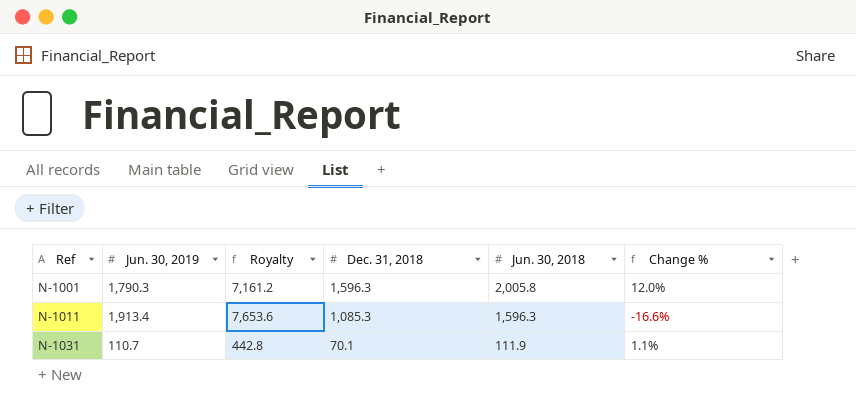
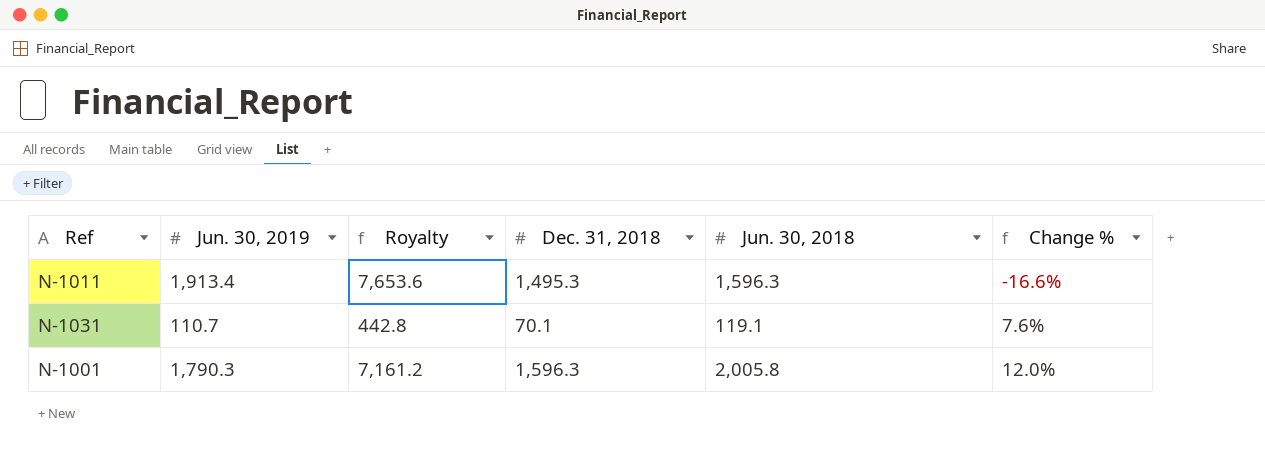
row order: Ref ascending -> Change % ascending
N-1011 | Dec. 31, 2018: 1,085.3 -> 1,495.3
N-1031 | Jun. 30, 2018: 111.9 -> 119.1
N-1031 | Change %: 1.1% -> 7.6%

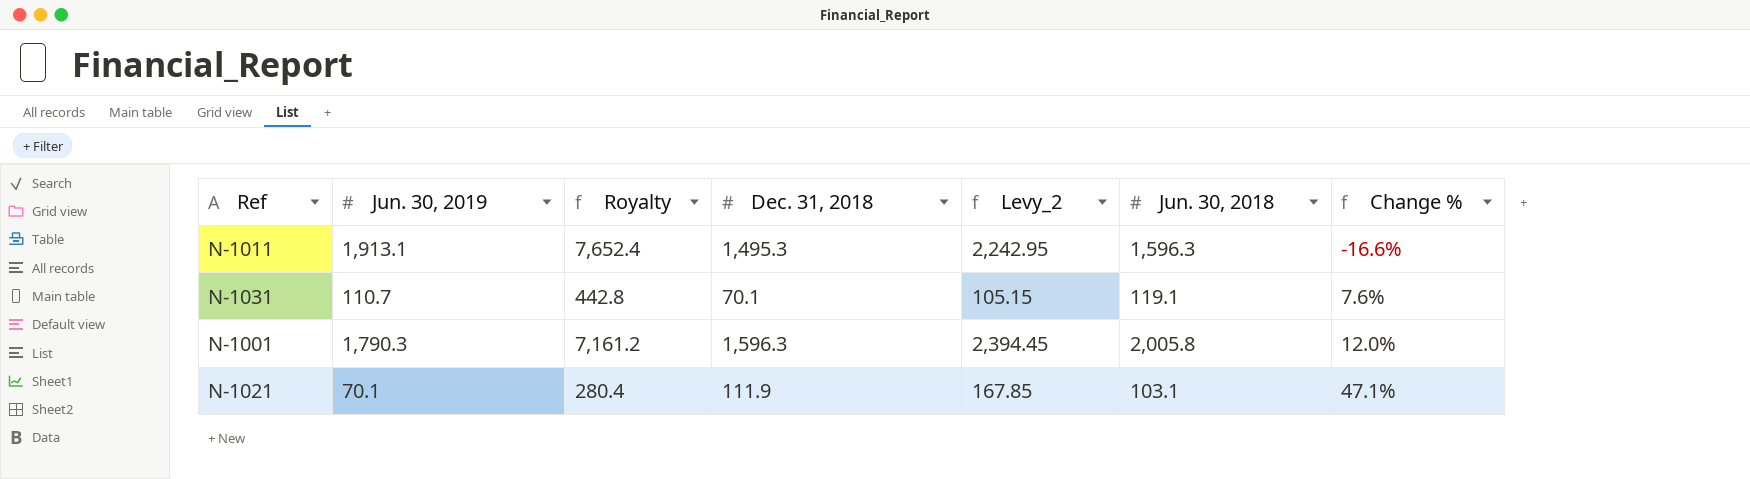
column Levy_2 | formula: none -> [Dec. 31, 2018] * 1.5
N-1011 | Jun. 30, 2019: 1,913.4 -> 1,913.1
N-1011 | Royalty: 7,653.6 -> 7,652.4
row N-1021: none -> 70.1 | 280.4 | 111.9 | 167.85 | 103.1 | 47.1%

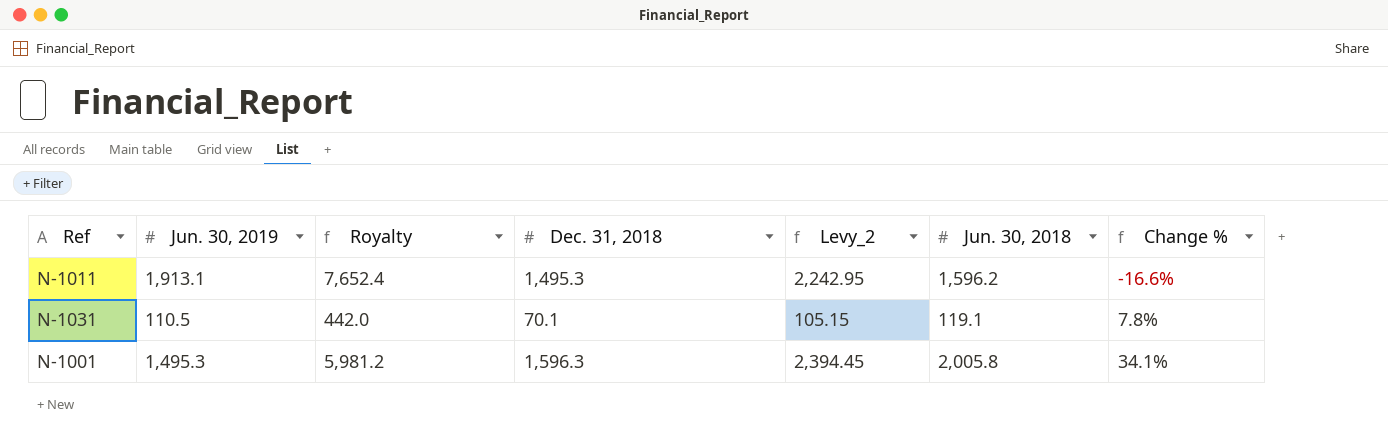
row N-1021: 70.1 | 280.4 | 111.9 | 167.85 | 103.1 | 47.1% -> none
N-1011 | Jun. 30, 2018: 1,596.3 -> 1,596.2
N-1031 | Jun. 30, 2019: 110.7 -> 110.5
N-1031 | Royalty: 442.8 -> 442.0
N-1031 | Change %: 7.6% -> 7.8%
N-1001 | Jun. 30, 2019: 1,790.3 -> 1,495.3
N-1001 | Royalty: 7,161.2 -> 5,981.2
N-1001 | Change %: 12.0% -> 34.1%

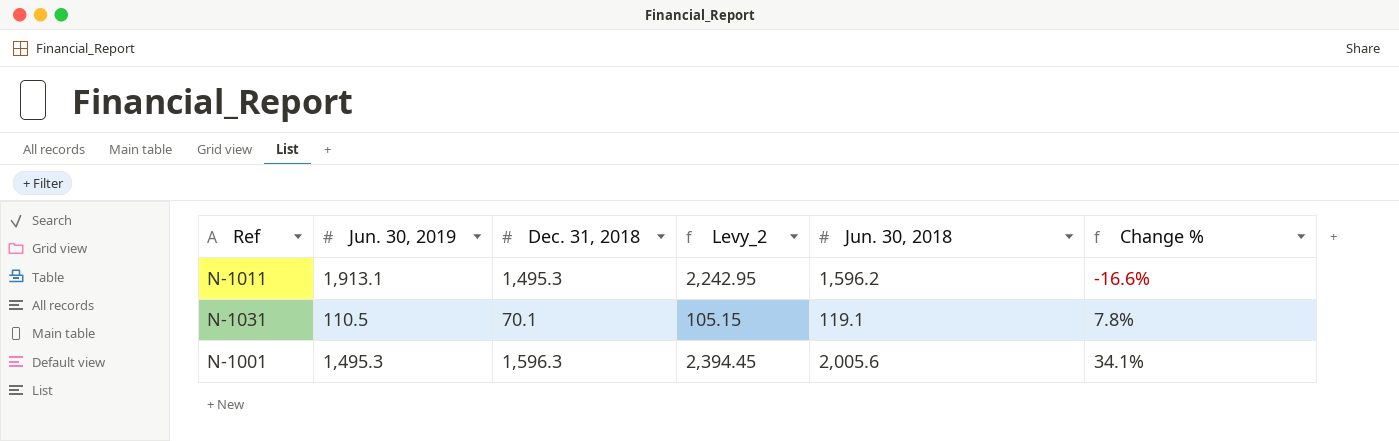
column Royalty | formula: [Jun. 30, 2019] * 4 -> none
N-1001 | Jun. 30, 2018: 2,005.8 -> 2,005.6

